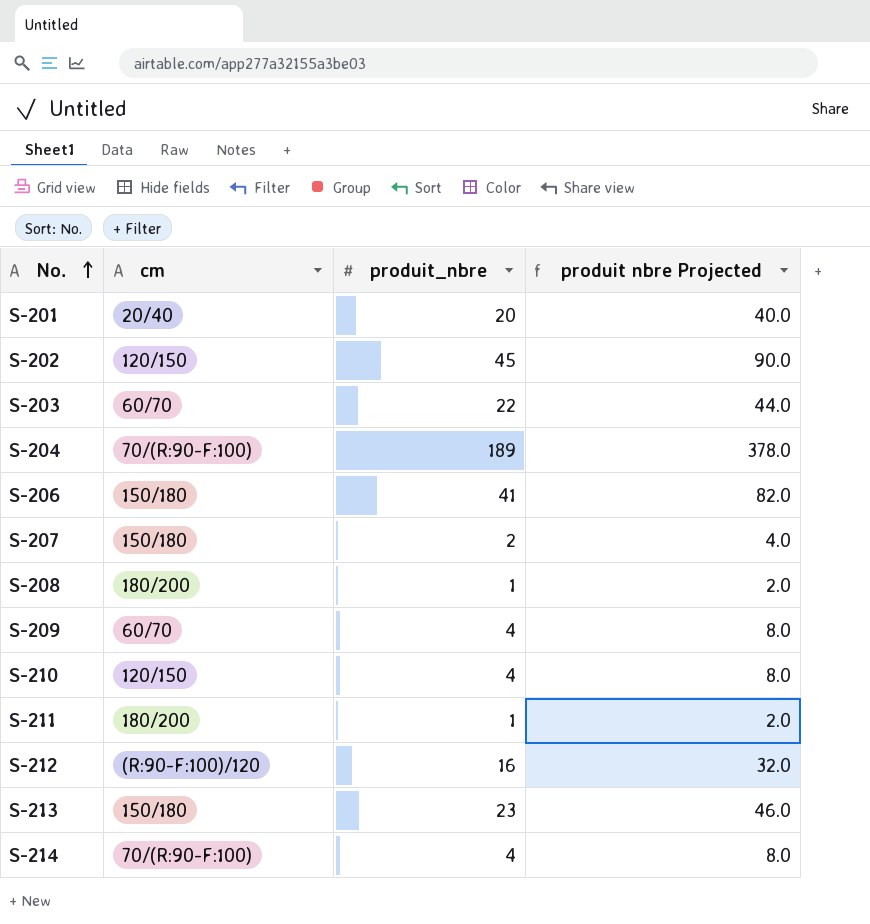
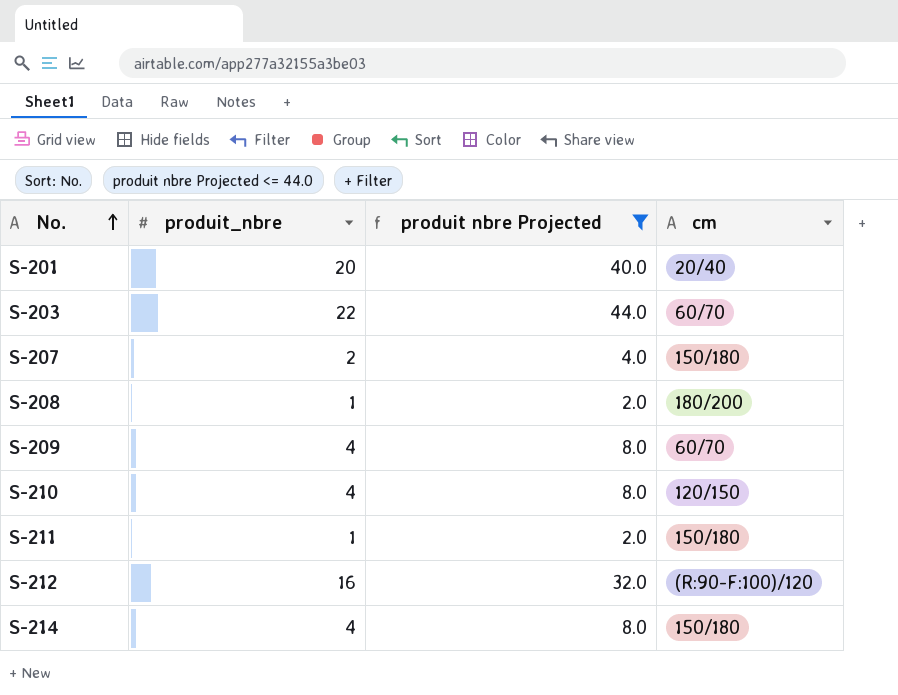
filter: none -> produit nbre Projected <= 44.0
column cm | position: 2 -> 4
S-211 | cm: 180/200 -> 150/180
S-214 | cm: 70/(R:90-F:100) -> 150/180

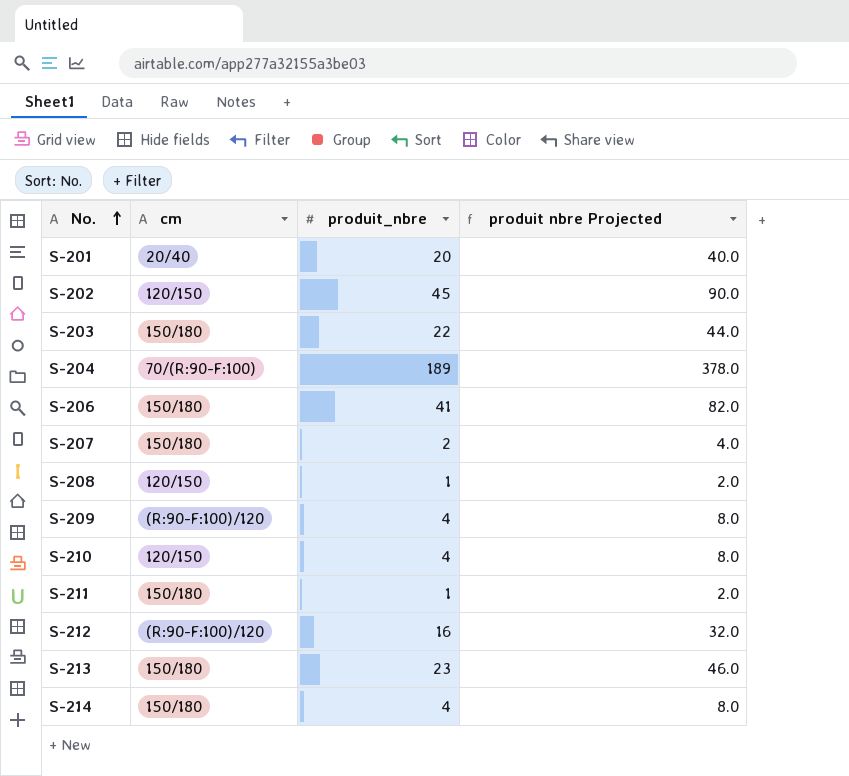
filter: produit nbre Projected <= 44.0 -> none
column cm | position: 4 -> 2
S-203 | cm: 60/70 -> 150/180
S-208 | cm: 180/200 -> 120/150
S-209 | cm: 60/70 -> (R:90-F:100)/120

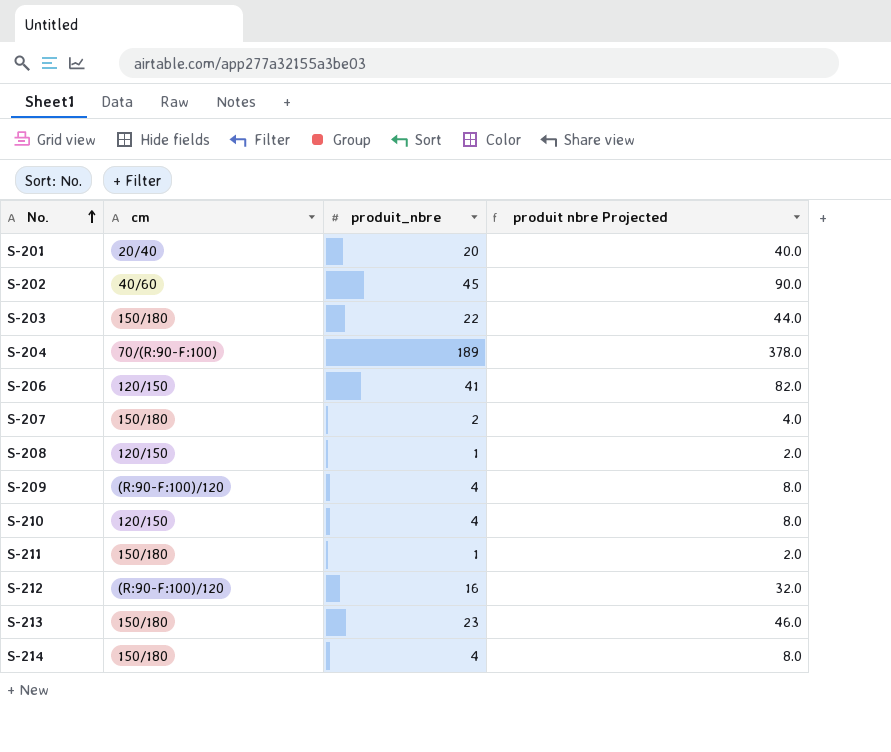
S-202 | cm: 120/150 -> 40/60
S-206 | cm: 150/180 -> 120/150

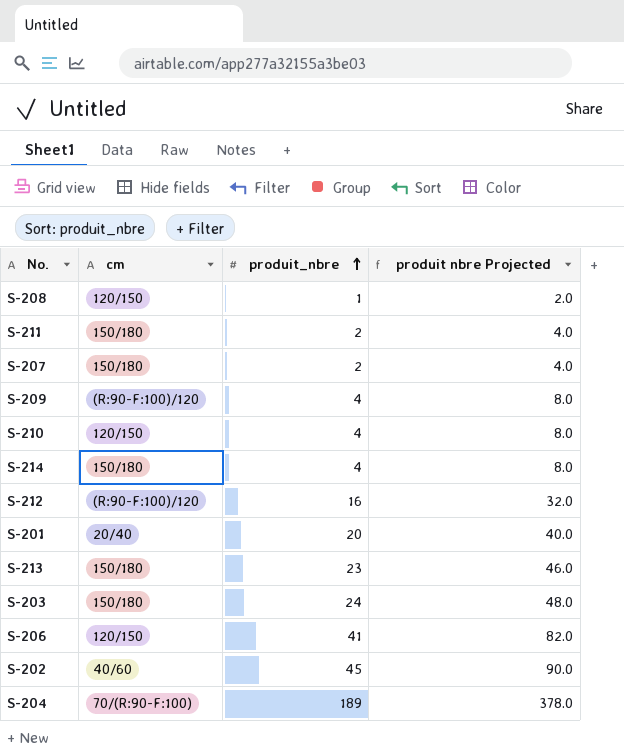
row order: No. ascending -> produit_nbre ascending
S-211 | produit_nbre: 1 -> 2
S-211 | produit nbre Projected: 2.0 -> 4.0
S-203 | produit_nbre: 22 -> 24
S-203 | produit nbre Projected: 44.0 -> 48.0

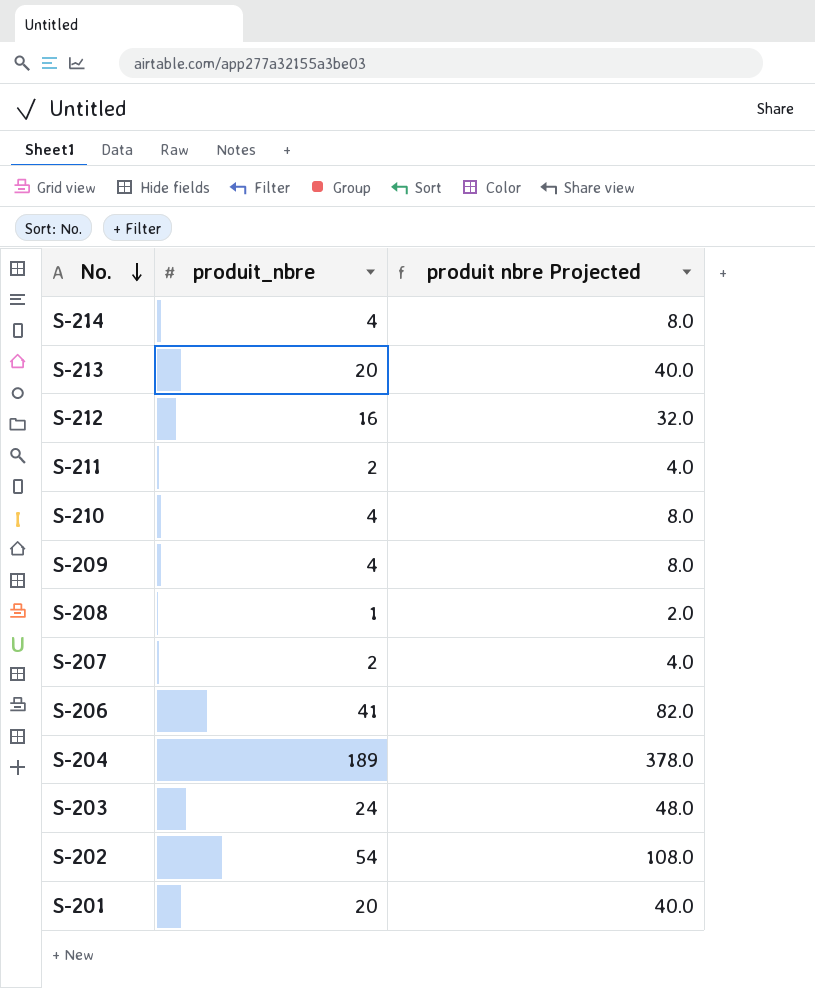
row order: produit_nbre ascending -> No. descending
column cm | position: 2 -> none
S-213 | produit_nbre: 23 -> 20
S-213 | produit nbre Projected: 46.0 -> 40.0
S-202 | produit_nbre: 45 -> 54
S-202 | produit nbre Projected: 90.0 -> 108.0

